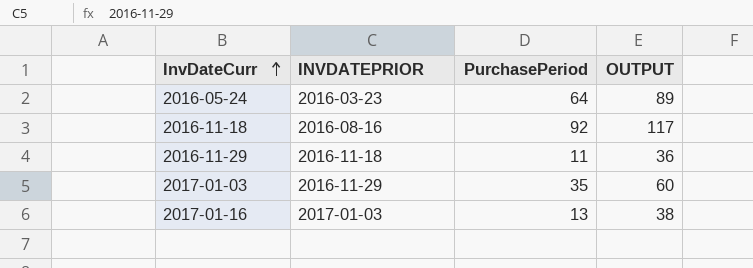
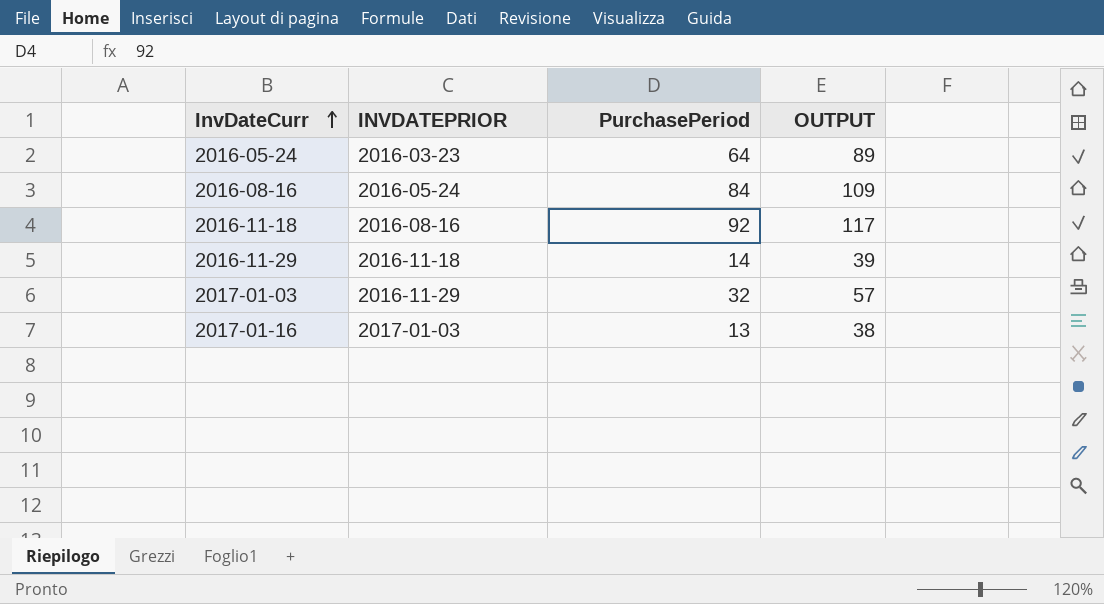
row 2016-08-16: none -> 2016-05-24 | 84 | 109
2016-11-29 | PurchasePeriod: 11 -> 14
2016-11-29 | OUTPUT: 36 -> 39
2017-01-03 | PurchasePeriod: 35 -> 32
2017-01-03 | OUTPUT: 60 -> 57

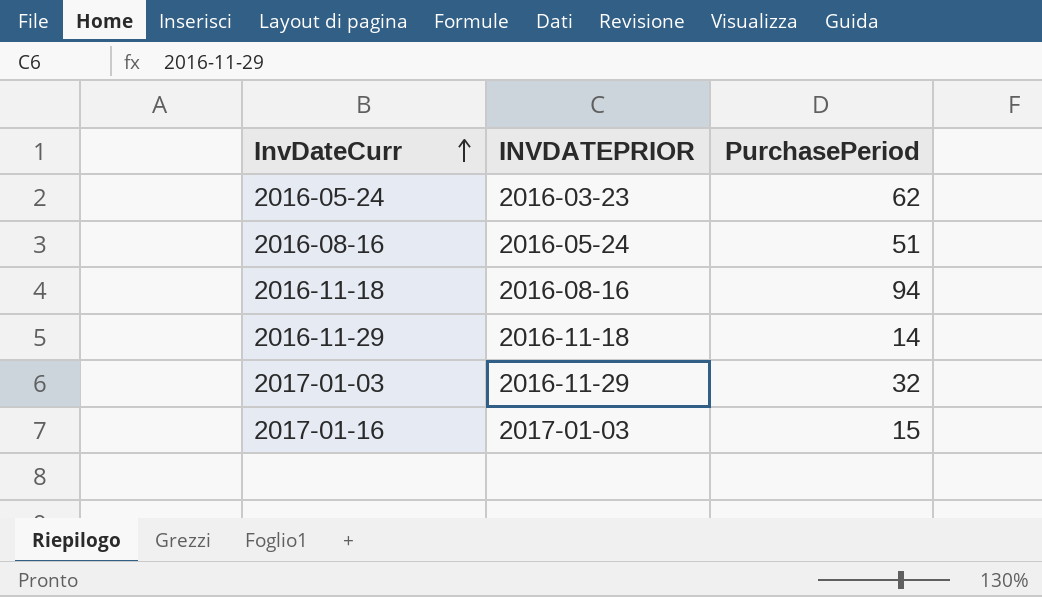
column OUTPUT | formula: [PurchasePeriod] + 25 -> none
2016-05-24 | PurchasePeriod: 64 -> 62
2016-08-16 | PurchasePeriod: 84 -> 51
2016-11-18 | PurchasePeriod: 92 -> 94
2017-01-16 | PurchasePeriod: 13 -> 15

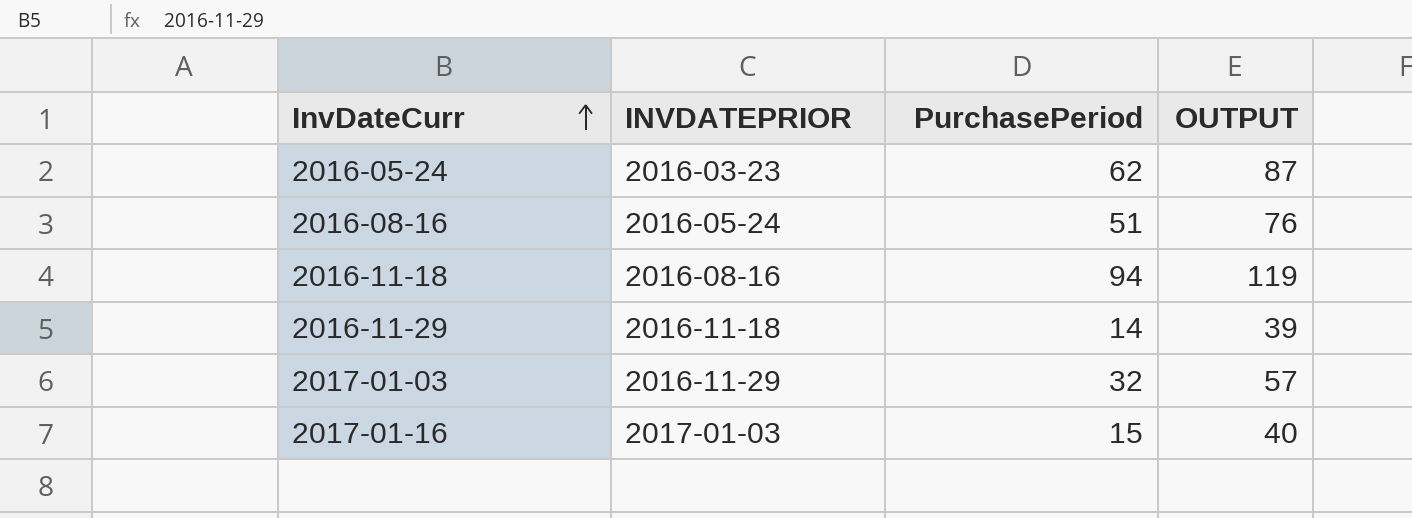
column OUTPUT | formula: none -> [PurchasePeriod] + 25

